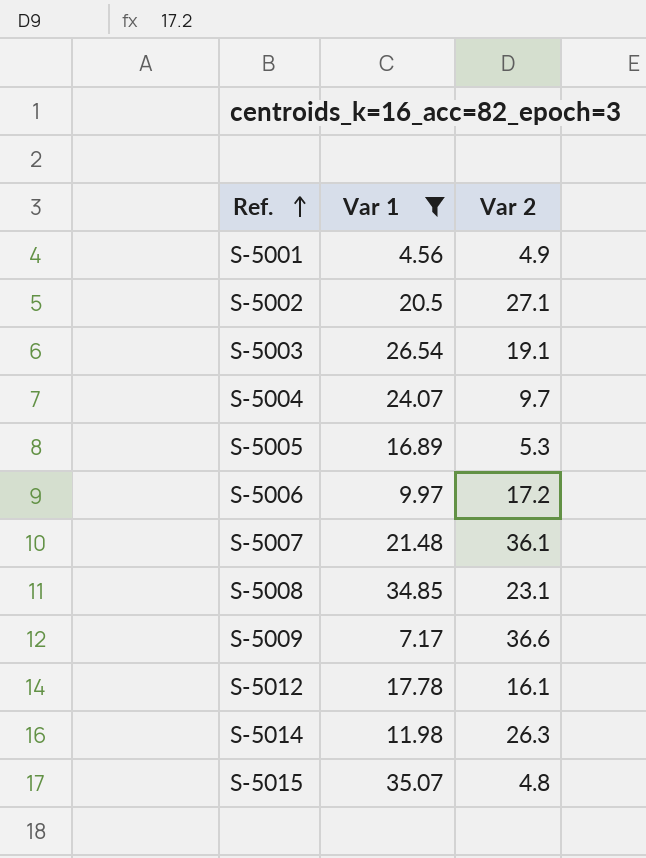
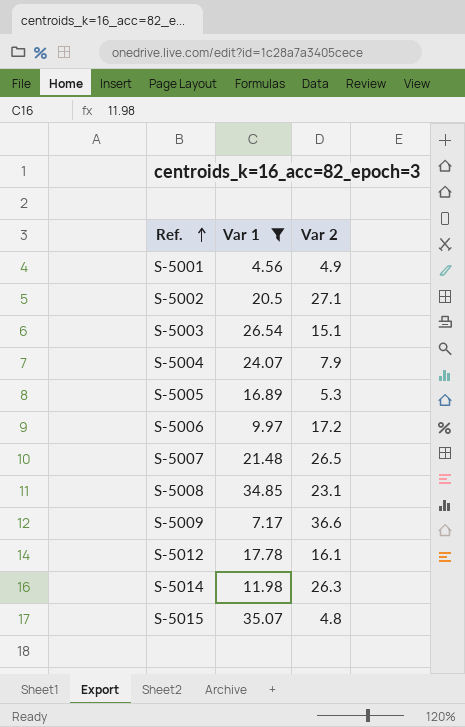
S-5003 | Var 2: 19.1 -> 15.1
S-5004 | Var 2: 9.7 -> 7.9
S-5007 | Var 2: 36.1 -> 26.5

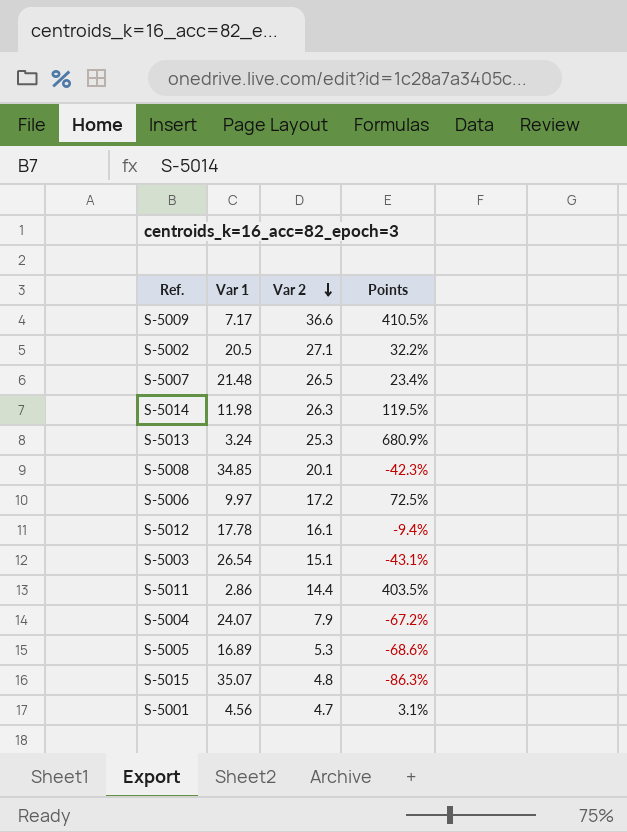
filter: Var 1 >= 4.56 -> none
row order: Ref. ascending -> Var 2 descending
column Points | formula: none -> ([Var 2] - [Var 1]) / [Var 1]
S-5008 | Var 2: 23.1 -> 20.1
S-5001 | Var 2: 4.9 -> 4.7

